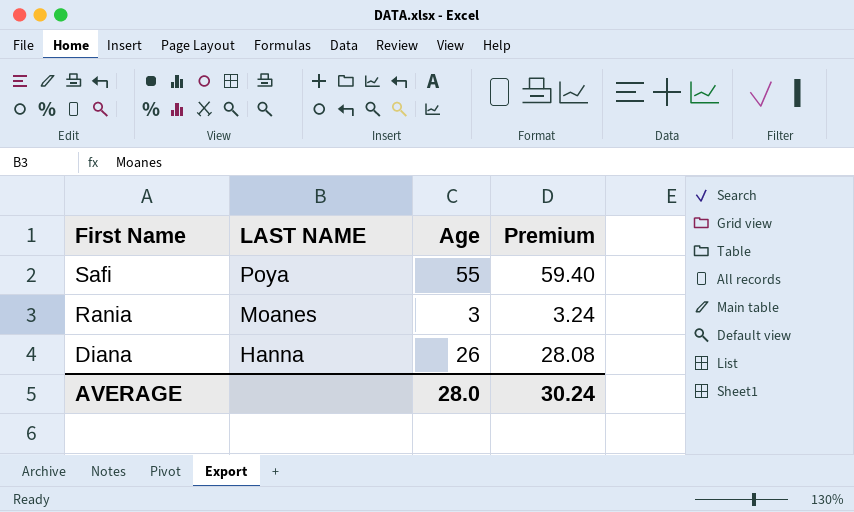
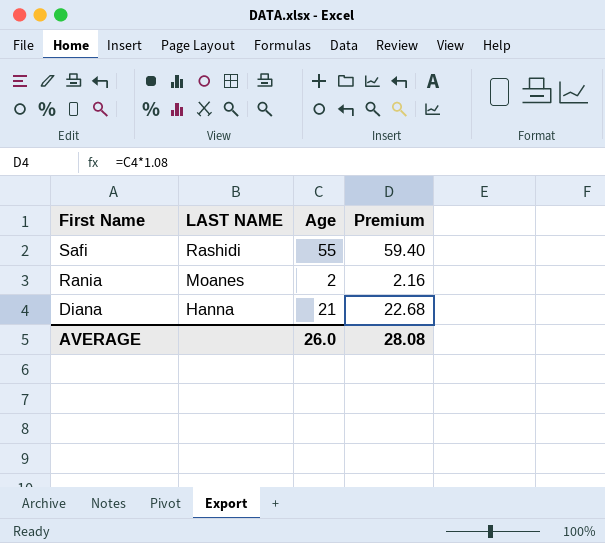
Safi | LAST NAME: Poya -> Rashidi
Rania | Age: 3 -> 2
Rania | Premium: 3.24 -> 2.16
Diana | Age: 26 -> 21
Diana | Premium: 28.08 -> 22.68
AVERAGE | Age: 28.0 -> 26.0
AVERAGE | Premium: 30.24 -> 28.08

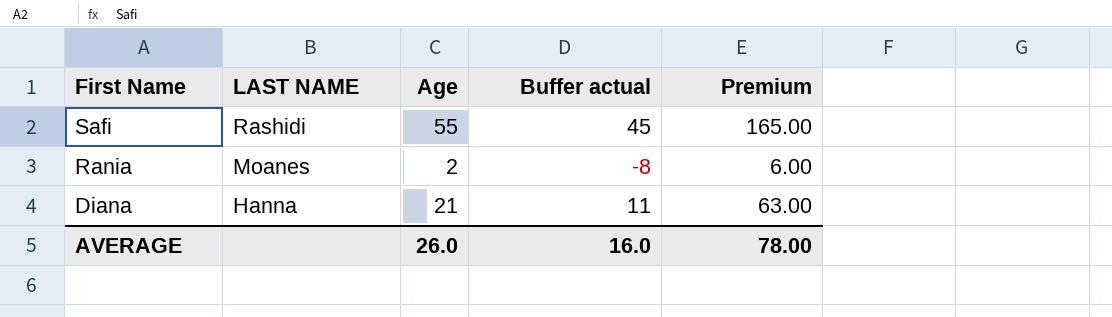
column Buffer actual | formula: none -> [Age] - 10
column Premium | formula: [Age] * 1.08 -> [Age] * 3
AVERAGE | Premium: 28.08 -> 78.00

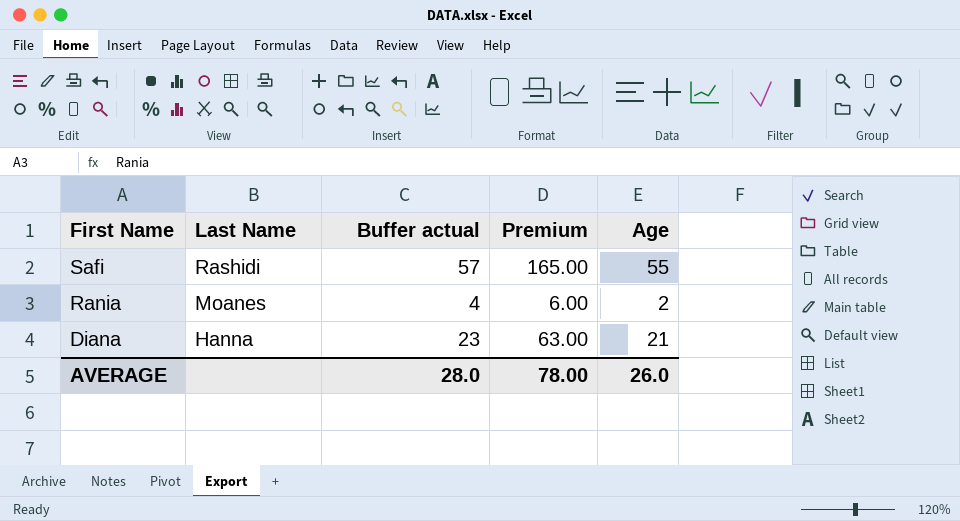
column name: LAST NAME -> Last Name
column Buffer actual | formula: [Age] - 10 -> [Age] + 2
column Age | position: 3 -> 5
AVERAGE | Buffer actual: 16.0 -> 28.0

